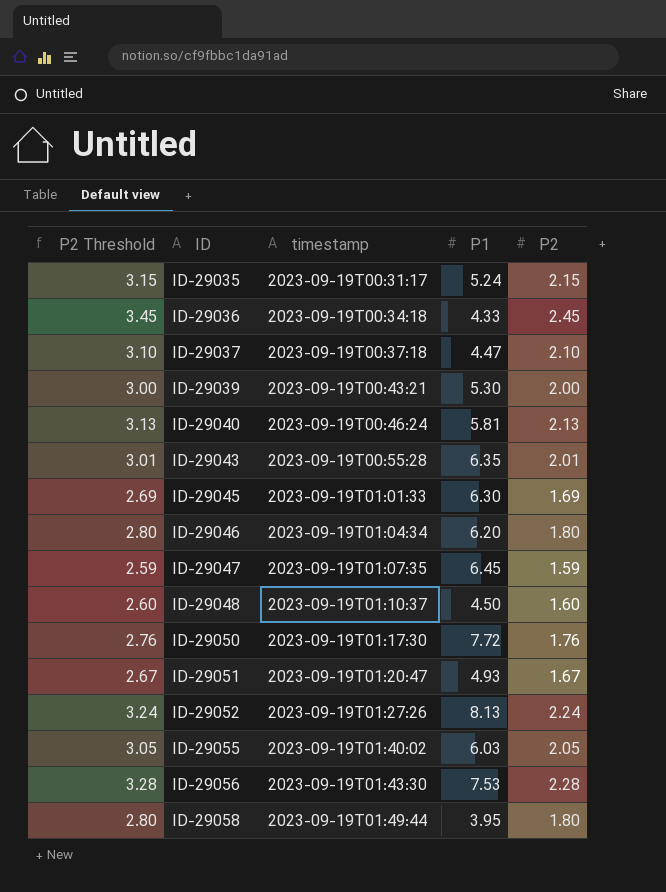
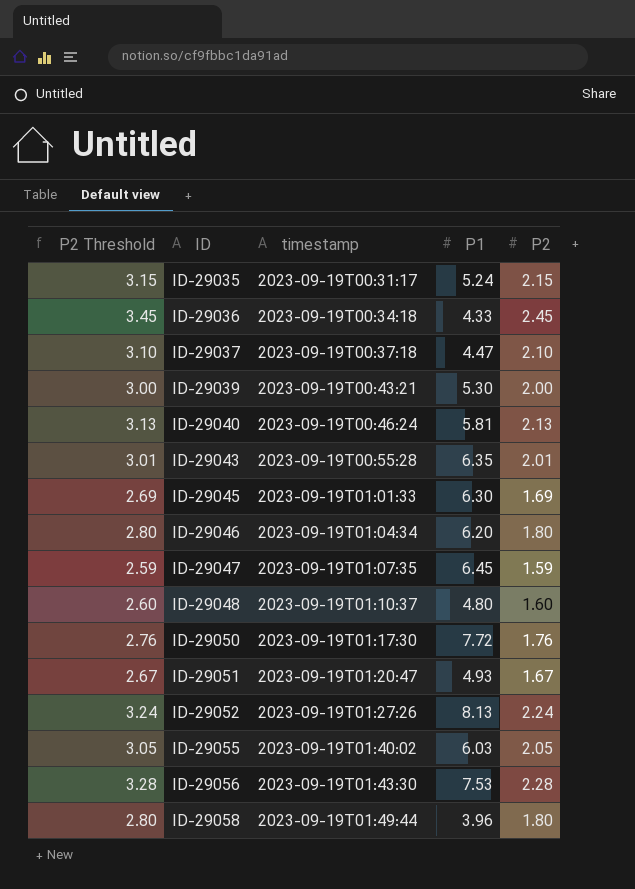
ID-29048 | P1: 4.50 -> 4.80
ID-29058 | P1: 3.95 -> 3.96

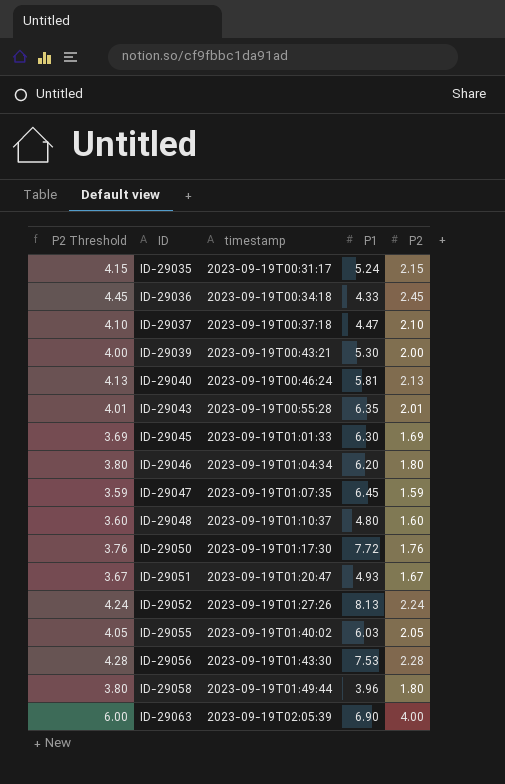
column P2 Threshold | formula: [P2] + 1 -> [P2] + 2
row ID-29063: none -> 6.00 | 2023-09-19T02:05:39 | 6.90 | 4.00

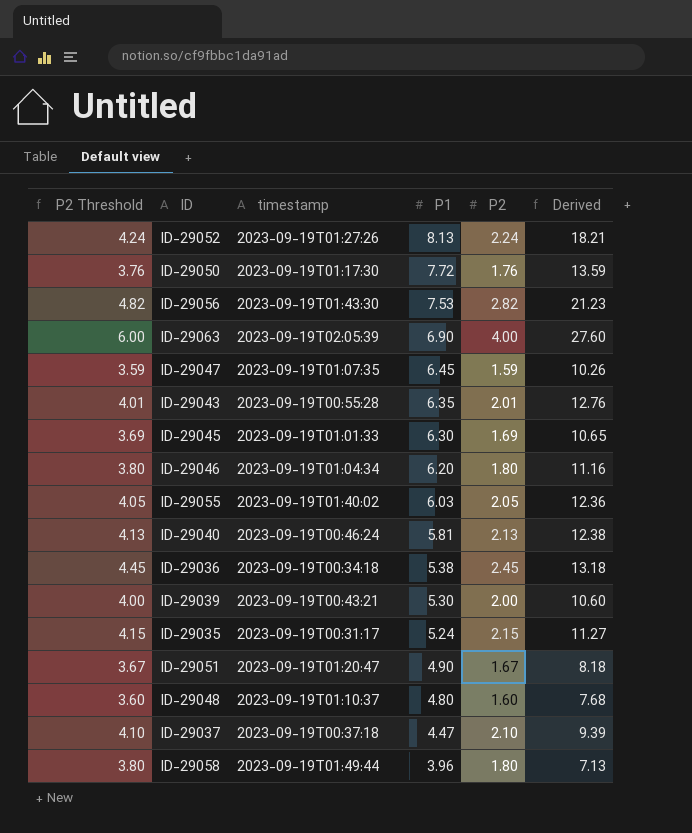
row order: ID ascending -> P1 descending
column Derived | formula: none -> [P1] * [P2]
ID-29056 | P2 Threshold: 4.28 -> 4.82
ID-29056 | P2: 2.28 -> 2.82
ID-29036 | P1: 4.33 -> 5.38
ID-29051 | P1: 4.93 -> 4.90

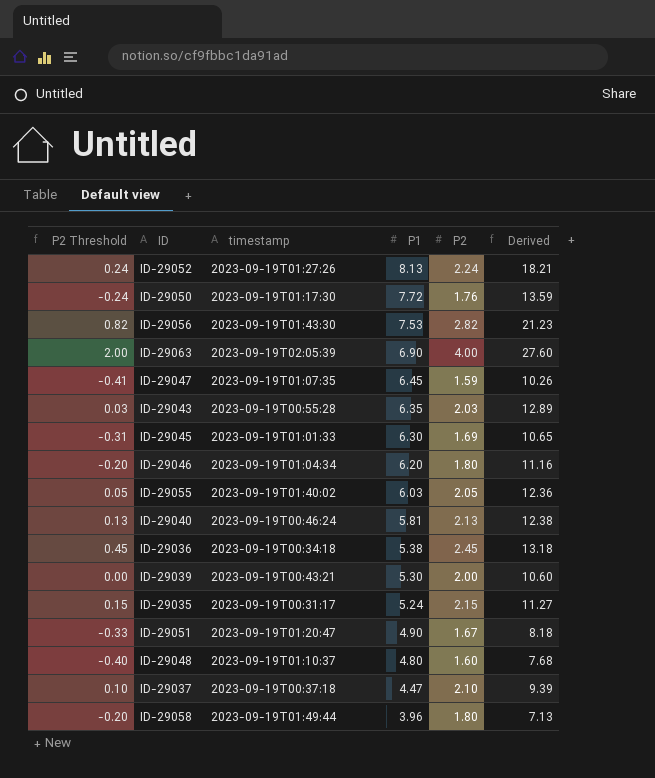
column P2 Threshold | formula: [P2] + 2 -> [P2] - 2
ID-29043 | P2: 2.01 -> 2.03
ID-29043 | Derived: 12.76 -> 12.89

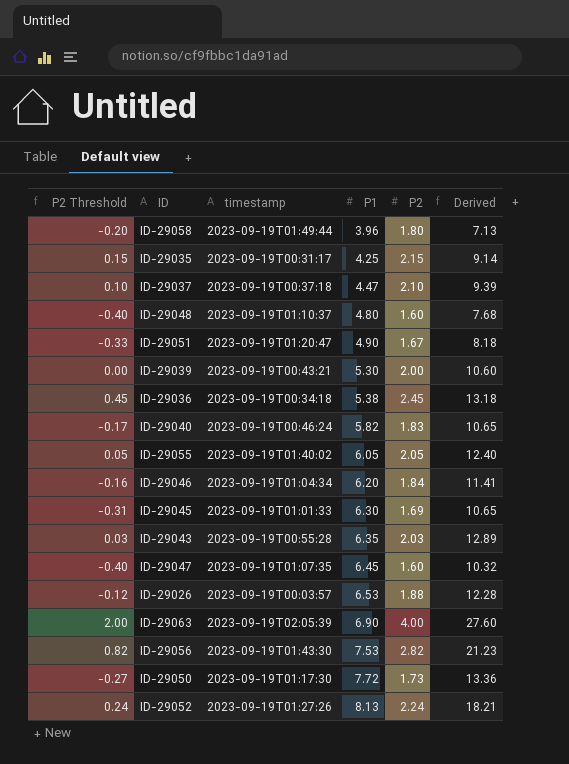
row order: P1 descending -> P1 ascending
ID-29035 | P1: 5.24 -> 4.25
ID-29035 | Derived: 11.27 -> 9.14
ID-29040 | P2 Threshold: 0.13 -> -0.17
ID-29040 | P1: 5.81 -> 5.82
ID-29040 | P2: 2.13 -> 1.83
ID-29040 | Derived: 12.38 -> 10.65
ID-29055 | P1: 6.03 -> 6.05
ID-29055 | Derived: 12.36 -> 12.40
ID-29046 | P2 Threshold: -0.20 -> -0.16
ID-29046 | P2: 1.80 -> 1.84
ID-29046 | Derived: 11.16 -> 11.41
ID-29047 | P2 Threshold: -0.41 -> -0.40
ID-29047 | P2: 1.59 -> 1.60
ID-29047 | Derived: 10.26 -> 10.32
row ID-29026: none -> -0.12 | 2023-09-19T00:03:57 | 6.53 | 1.88 | 12.28
ID-29050 | P2 Threshold: -0.24 -> -0.27
ID-29050 | P2: 1.76 -> 1.73
ID-29050 | Derived: 13.59 -> 13.36

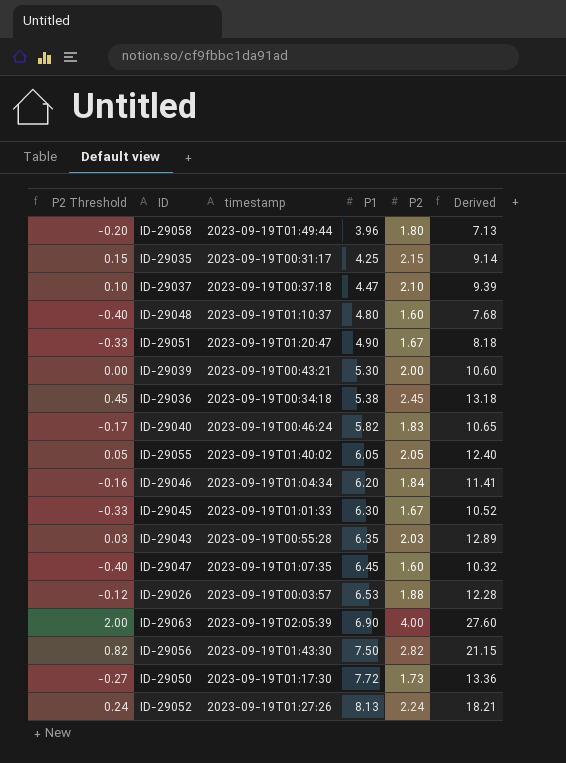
ID-29045 | P2 Threshold: -0.31 -> -0.33
ID-29045 | P2: 1.69 -> 1.67
ID-29045 | Derived: 10.65 -> 10.52
ID-29056 | P1: 7.53 -> 7.50
ID-29056 | Derived: 21.23 -> 21.15

